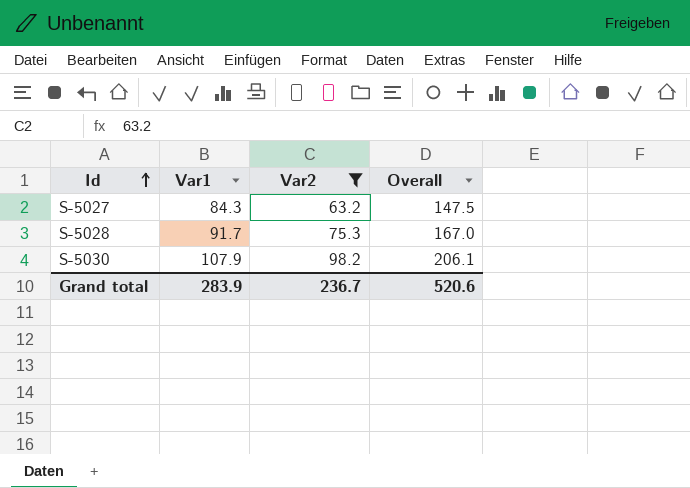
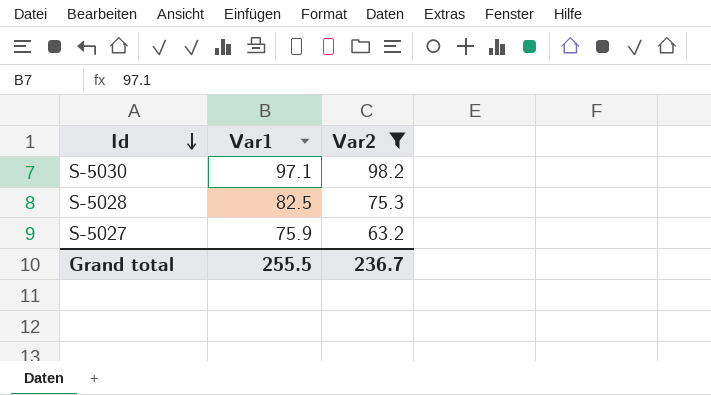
row order: Id ascending -> Id descending
column Overall | formula: [Var1] + [Var2] -> none
S-5030 | Var1: 107.9 -> 97.1
S-5028 | Var1: 91.7 -> 82.5
S-5027 | Var1: 84.3 -> 75.9
Grand total | Var1: 283.9 -> 255.5

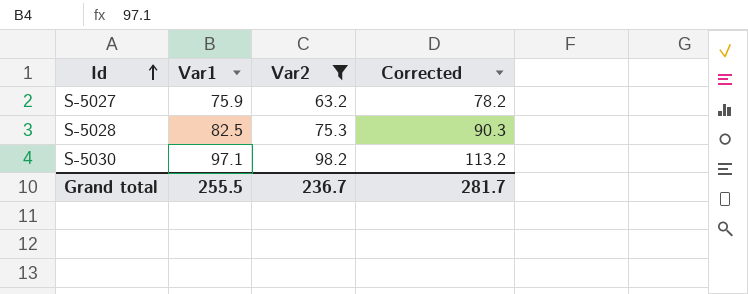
row order: Id descending -> Id ascending
column Corrected | formula: none -> [Var2] + 15

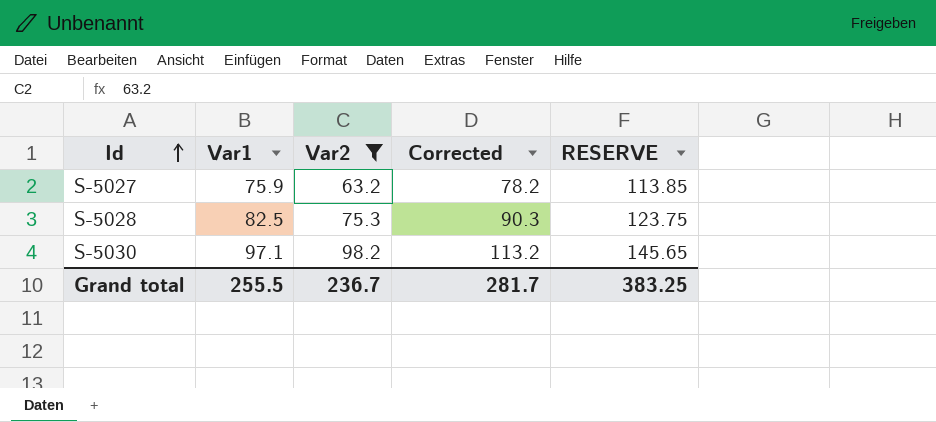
column RESERVE | formula: none -> [Var1] * 1.5

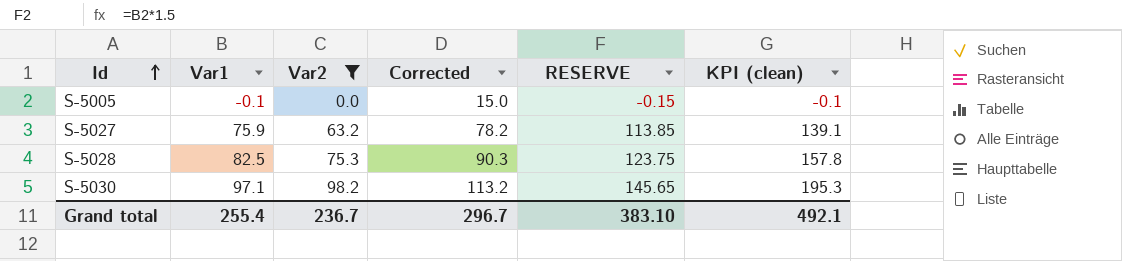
column KPI (clean) | formula: none -> [Var1] + [Var2]
row S-5005: none -> -0.1 | 0.0 | 15.0 | -0.15 | -0.1
Grand total | Var1: 255.5 -> 255.4
Grand total | Corrected: 281.7 -> 296.7
Grand total | RESERVE: 383.25 -> 383.10

